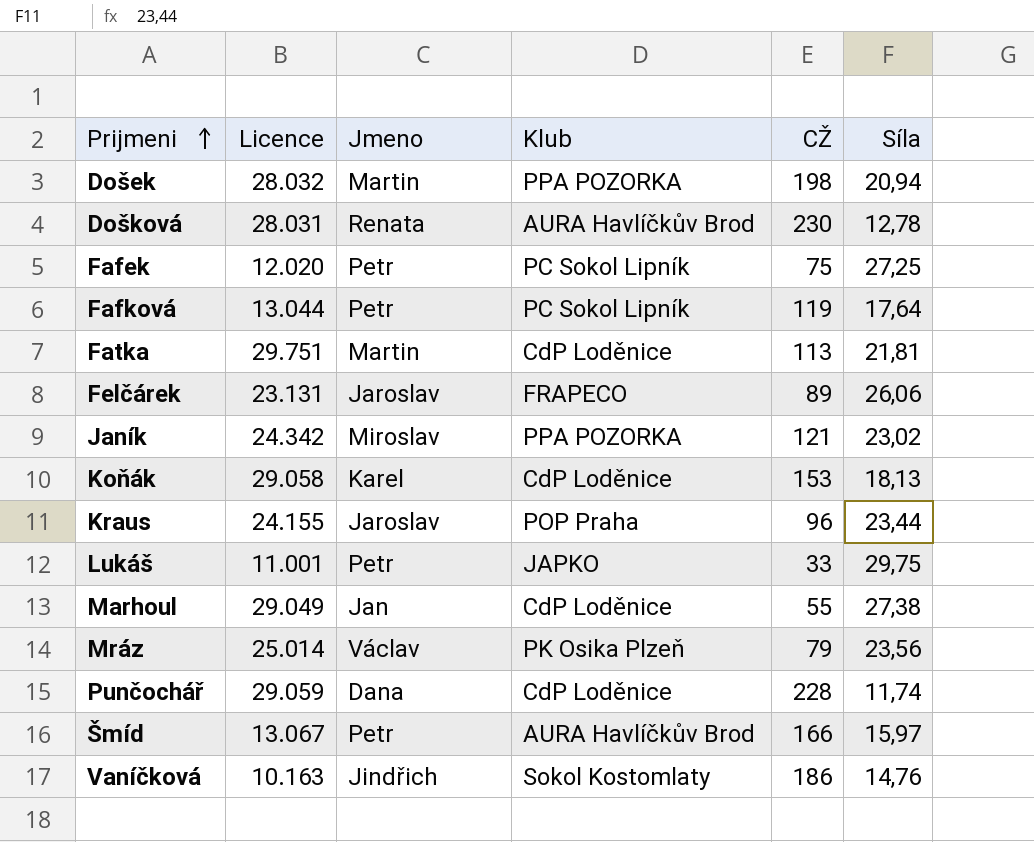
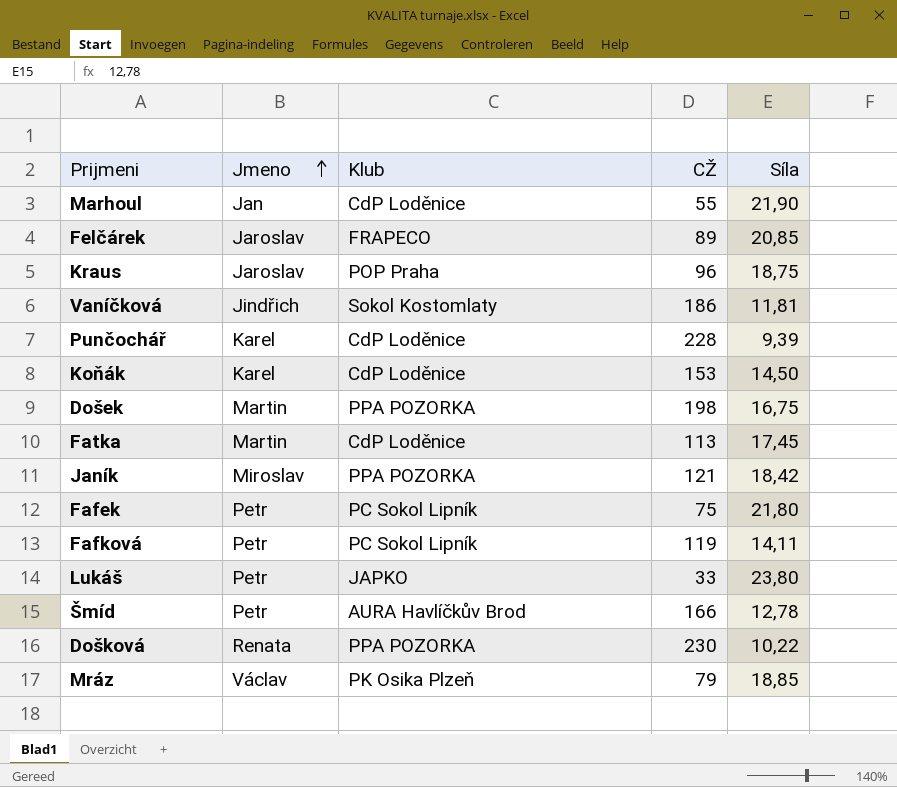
row order: Prijmeni ascending -> Jmeno ascending
column Licence | position: 2 -> none
Marhoul | Síla: 27,38 -> 21,90
Felčárek | Síla: 26,06 -> 20,85
Kraus | Síla: 23,44 -> 18,75
Vaníčková | Síla: 14,76 -> 11,81
Punčochář | Jmeno: Dana -> Karel
Punčochář | Síla: 11,74 -> 9,39
Koňák | Síla: 18,13 -> 14,50
Došek | Síla: 20,94 -> 16,75
Fatka | Síla: 21,81 -> 17,45
Janík | Síla: 23,02 -> 18,42
Fafek | Síla: 27,25 -> 21,80
Fafková | Síla: 17,64 -> 14,11
Lukáš | Síla: 29,75 -> 23,80
Šmíd | Síla: 15,97 -> 12,78
Došková | Klub: AURA Havlíčkův Brod -> PPA POZORKA
Došková | Síla: 12,78 -> 10,22
Mráz | Síla: 23,56 -> 18,85

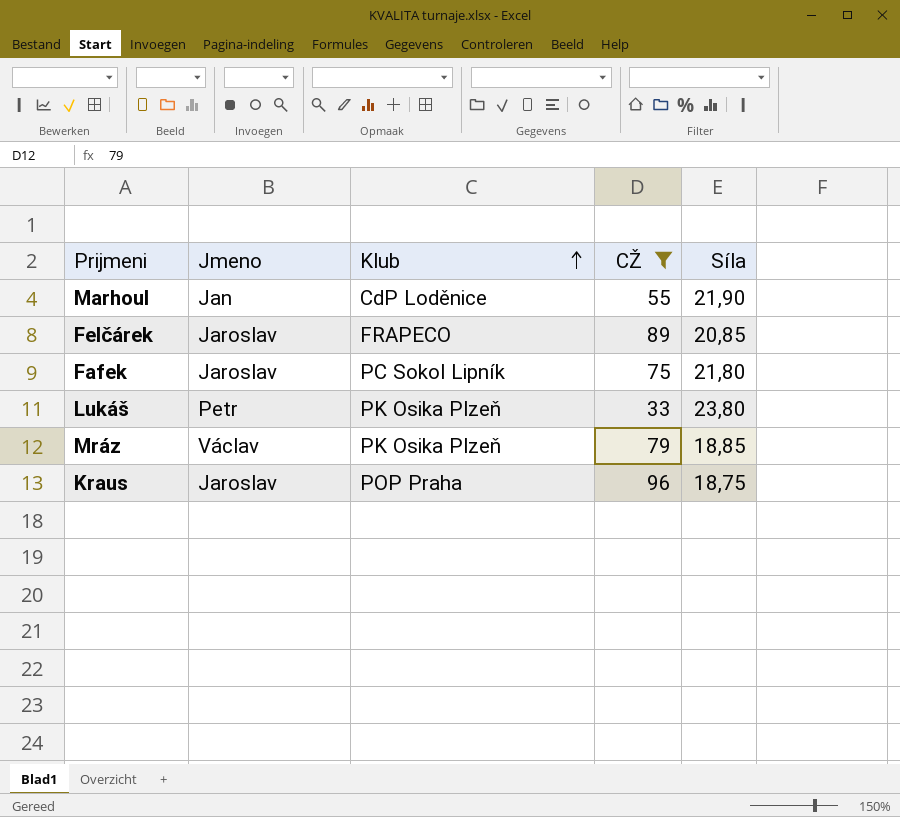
filter: none -> CŽ <= 96
row order: Jmeno ascending -> Klub ascending
Fafek | Jmeno: Petr -> Jaroslav
Lukáš | Klub: JAPKO -> PK Osika Plzeň

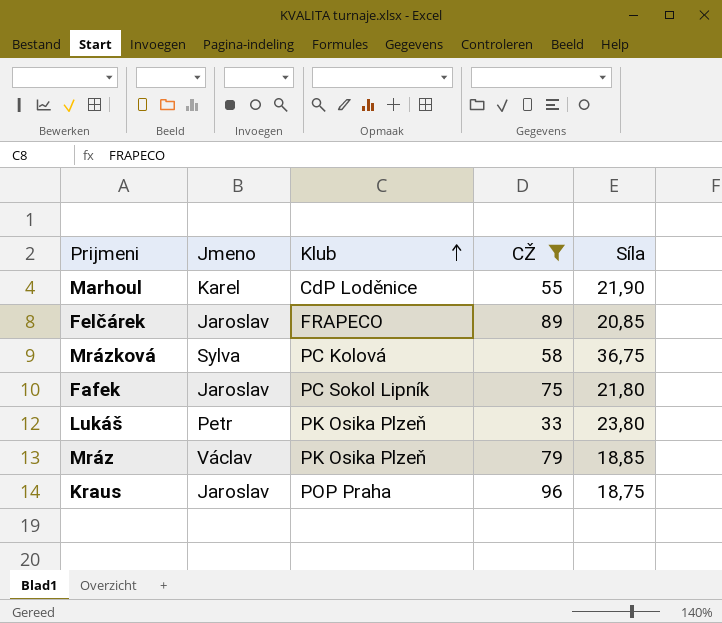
Marhoul | Jmeno: Jan -> Karel
row Mrázková: none -> Sylva | PC Kolová | 58 | 36,75

